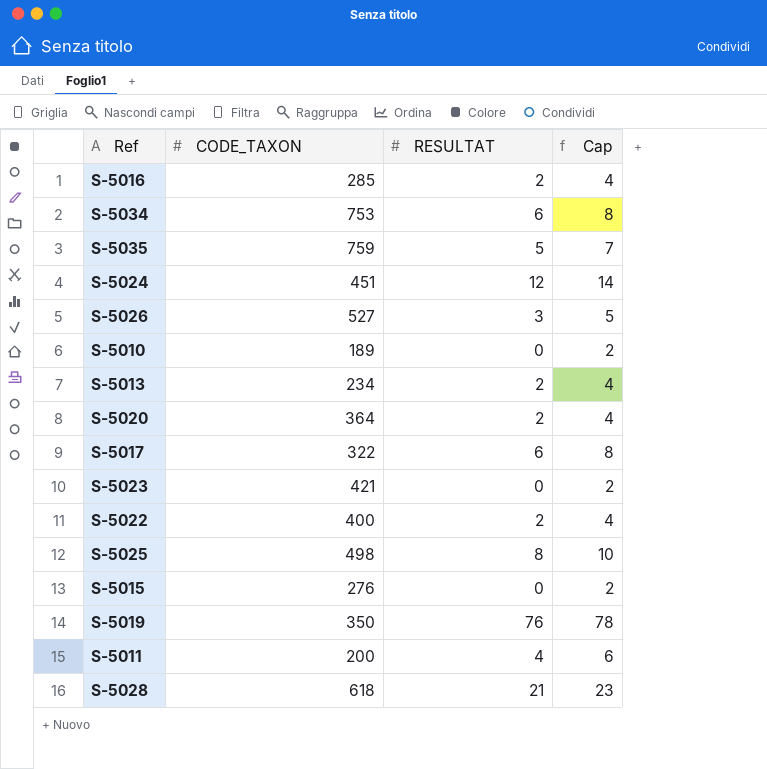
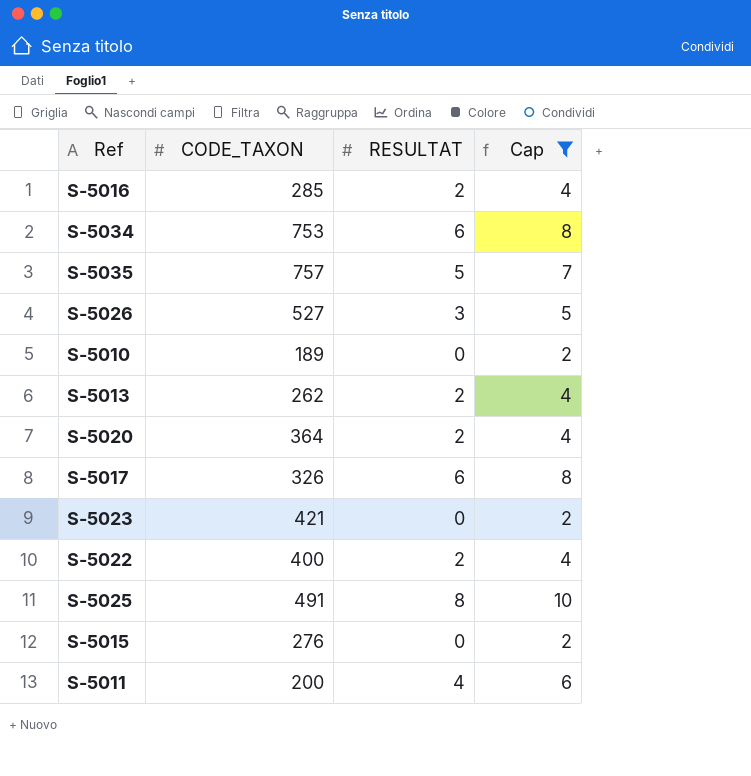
filter: none -> Cap <= 10
S-5035 | CODE_TAXON: 759 -> 757
S-5013 | CODE_TAXON: 234 -> 262
S-5017 | CODE_TAXON: 322 -> 326
S-5025 | CODE_TAXON: 498 -> 491

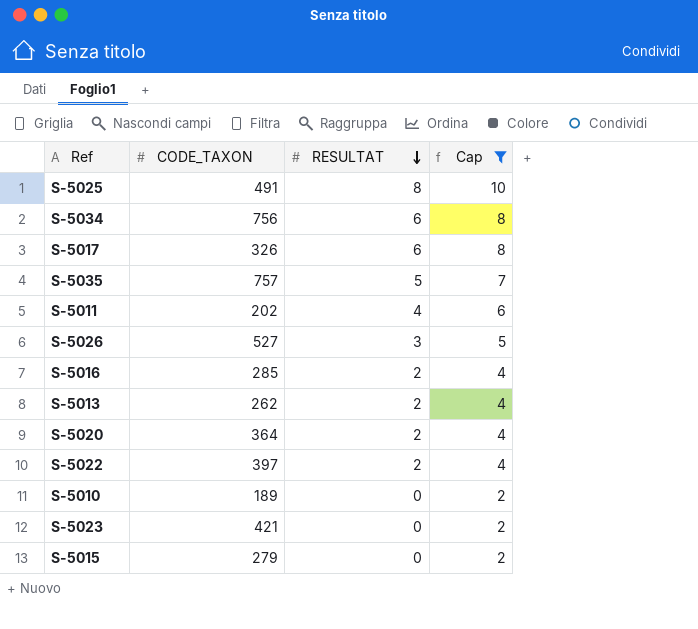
row order: none -> RESULTAT descending
S-5034 | CODE_TAXON: 753 -> 756
S-5011 | CODE_TAXON: 200 -> 202
S-5022 | CODE_TAXON: 400 -> 397
S-5015 | CODE_TAXON: 276 -> 279

